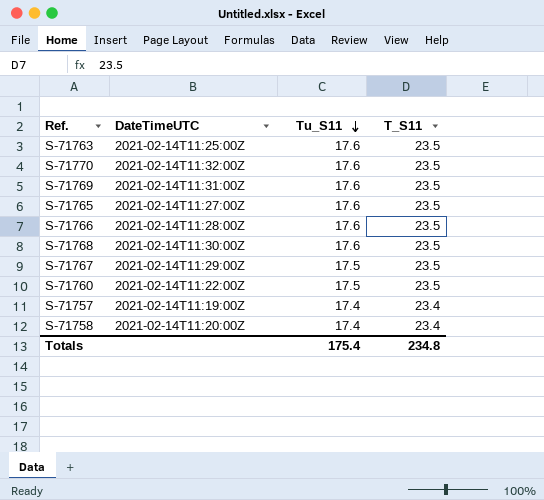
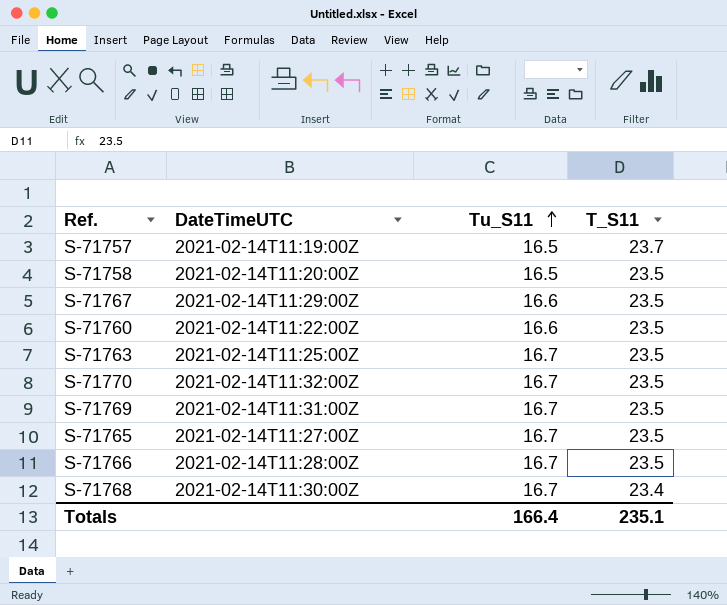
row order: Tu_S11 descending -> Tu_S11 ascending
S-71757 | Tu_S11: 17.4 -> 16.5
S-71757 | T_S11: 23.4 -> 23.7
S-71758 | Tu_S11: 17.4 -> 16.5
S-71758 | T_S11: 23.4 -> 23.5
S-71767 | Tu_S11: 17.5 -> 16.6
S-71760 | Tu_S11: 17.5 -> 16.6
S-71763 | Tu_S11: 17.6 -> 16.7
S-71770 | Tu_S11: 17.6 -> 16.7
S-71769 | Tu_S11: 17.6 -> 16.7
S-71765 | Tu_S11: 17.6 -> 16.7
S-71766 | Tu_S11: 17.6 -> 16.7
S-71768 | Tu_S11: 17.6 -> 16.7
S-71768 | T_S11: 23.5 -> 23.4
Totals | Tu_S11: 175.4 -> 166.4
Totals | T_S11: 234.8 -> 235.1

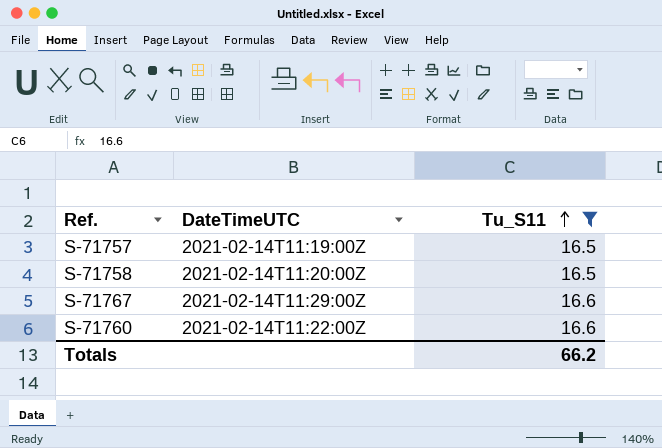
filter: none -> Tu_S11 != 16.7
column T_S11 | position: 4 -> none
Totals | Tu_S11: 166.4 -> 66.2

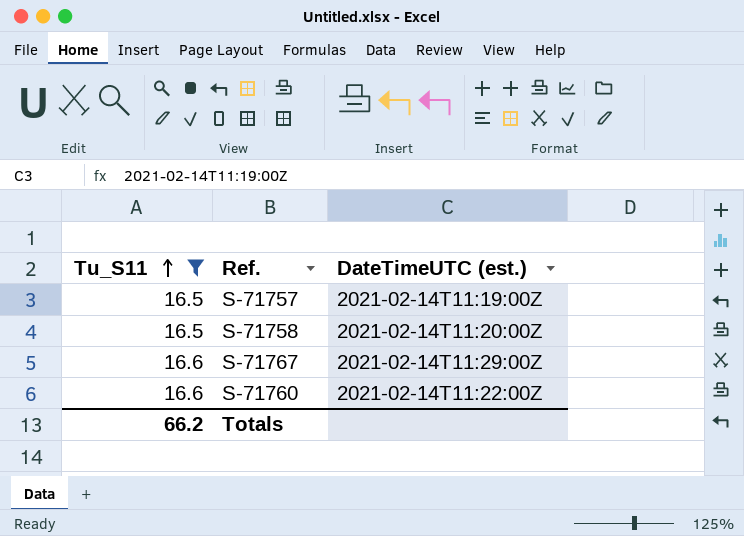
column Tu_S11 | position: 3 -> 1
column name: DateTimeUTC -> DateTimeUTC (est.)

